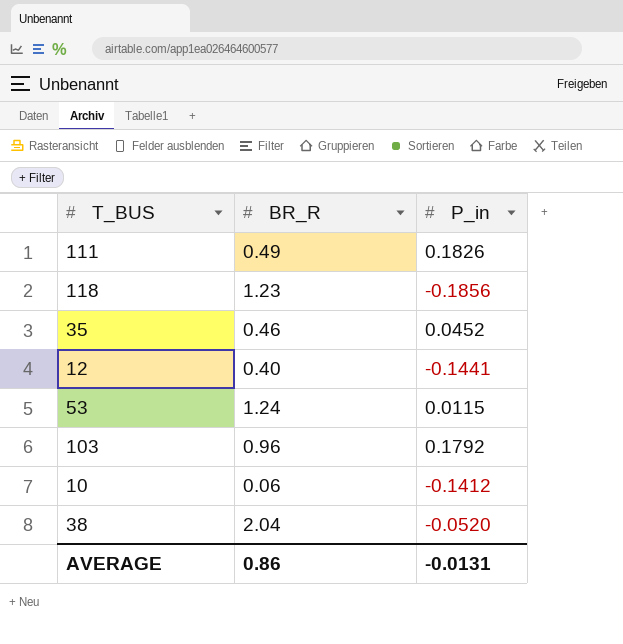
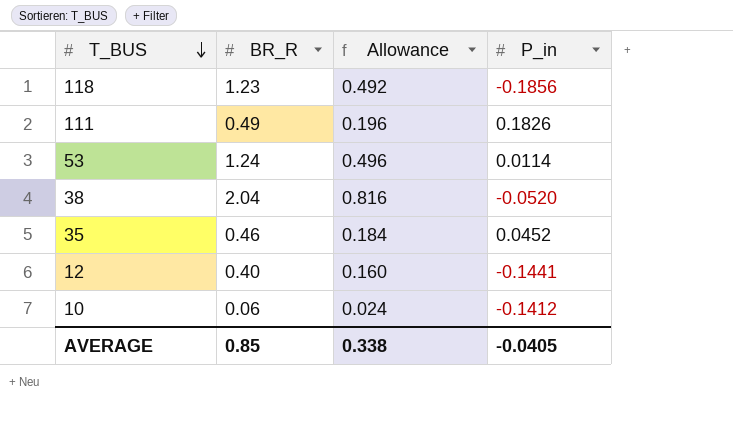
row order: none -> T_BUS descending
column Allowance | formula: none -> [BR_R] * 0.4
row 103: 0.96 | 0.1792 -> none
53 | P_in: 0.0115 -> 0.0114
AVERAGE | BR_R: 0.86 -> 0.85
AVERAGE | P_in: -0.0131 -> -0.0405

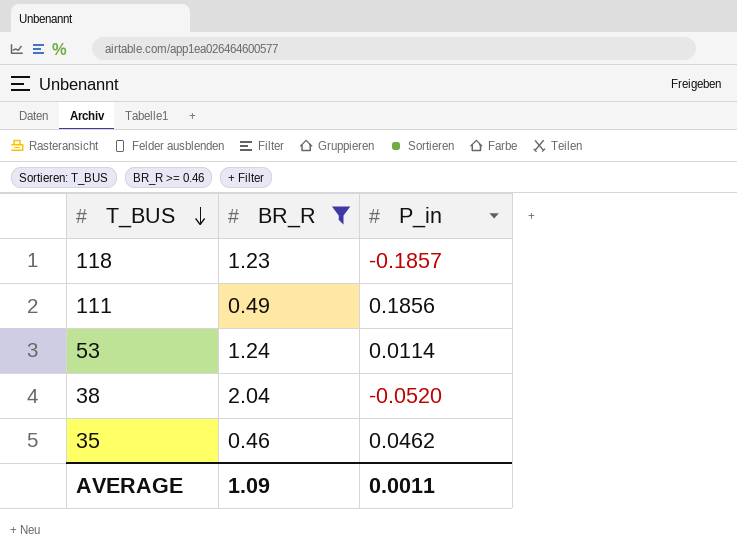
filter: none -> BR_R >= 0.46
column Allowance | formula: [BR_R] * 0.4 -> none
118 | P_in: -0.1856 -> -0.1857
111 | P_in: 0.1826 -> 0.1856
35 | P_in: 0.0452 -> 0.0462
AVERAGE | BR_R: 0.85 -> 1.09
AVERAGE | P_in: -0.0405 -> 0.0011

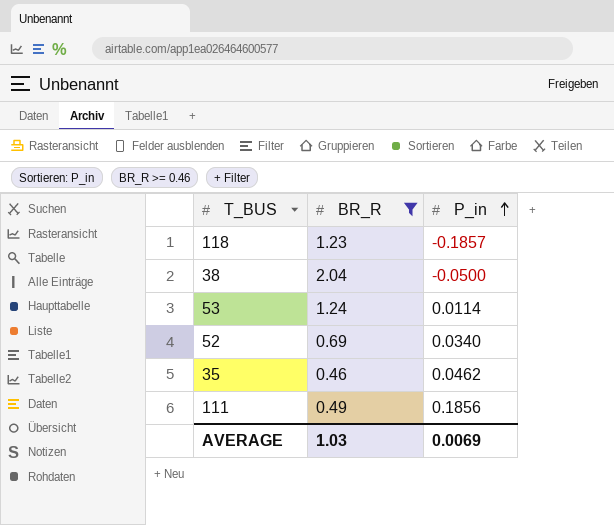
row order: T_BUS descending -> P_in ascending
38 | P_in: -0.0520 -> -0.0500
row 52: none -> 0.69 | 0.0340
AVERAGE | BR_R: 1.09 -> 1.03
AVERAGE | P_in: 0.0011 -> 0.0069

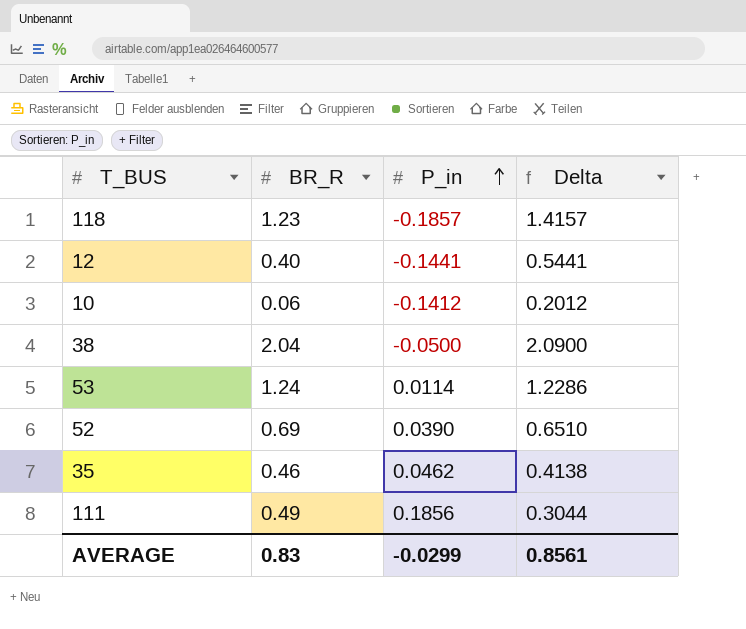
filter: BR_R >= 0.46 -> none
column Delta | formula: none -> [BR_R] - [P_in]
52 | P_in: 0.0340 -> 0.0390
AVERAGE | BR_R: 1.03 -> 0.83
AVERAGE | P_in: 0.0069 -> -0.0299

